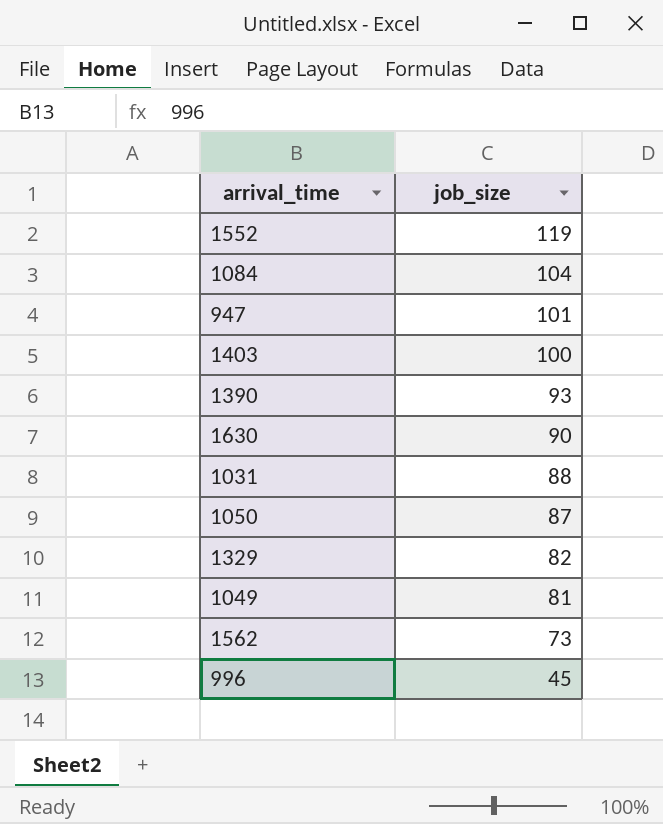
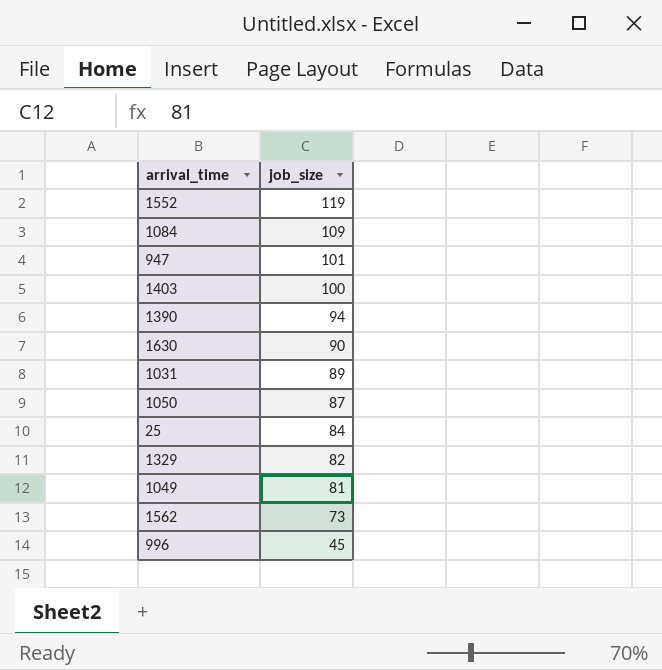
1084 | job_size: 104 -> 109
1390 | job_size: 93 -> 94
1031 | job_size: 88 -> 89
row 25: none -> 84

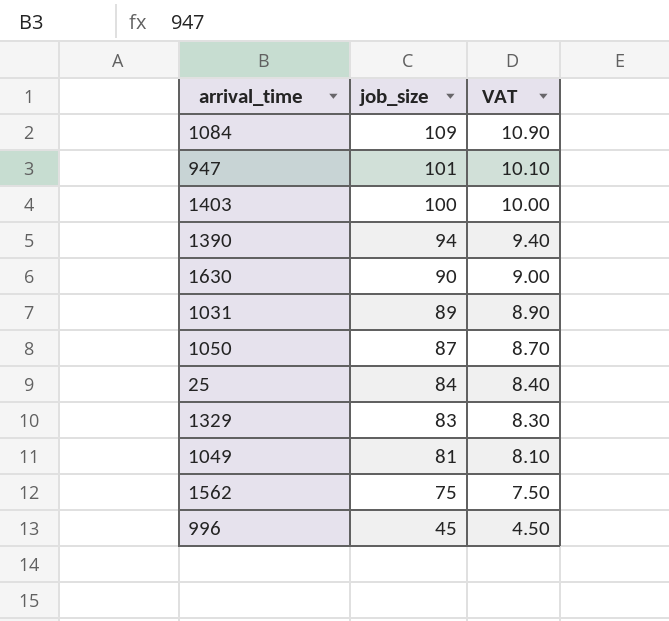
column VAT | formula: none -> [job_size] * 0.1
row 1552: 119 -> none
1329 | job_size: 82 -> 83
1562 | job_size: 73 -> 75

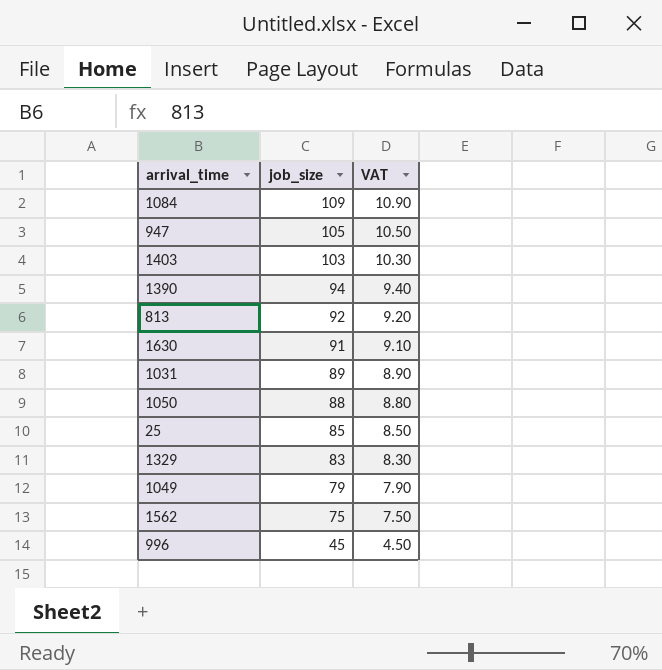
947 | job_size: 101 -> 105
947 | VAT: 10.10 -> 10.50
1403 | job_size: 100 -> 103
1403 | VAT: 10.00 -> 10.30
row 813: none -> 92 | 9.20
1630 | job_size: 90 -> 91
1630 | VAT: 9.00 -> 9.10
1050 | job_size: 87 -> 88
1050 | VAT: 8.70 -> 8.80
25 | job_size: 84 -> 85
25 | VAT: 8.40 -> 8.50
1049 | job_size: 81 -> 79
1049 | VAT: 8.10 -> 7.90

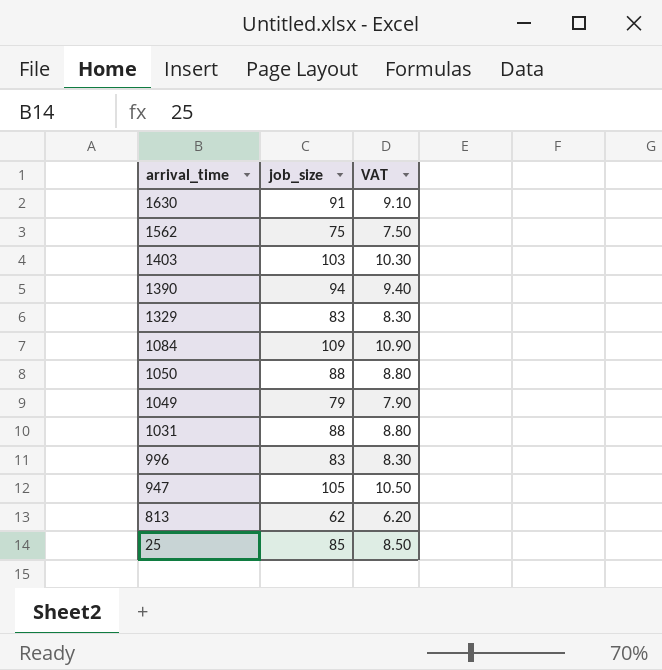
row order: job_size descending -> arrival_time descending
1031 | job_size: 89 -> 88
1031 | VAT: 8.90 -> 8.80
996 | job_size: 45 -> 83
996 | VAT: 4.50 -> 8.30
813 | job_size: 92 -> 62
813 | VAT: 9.20 -> 6.20

